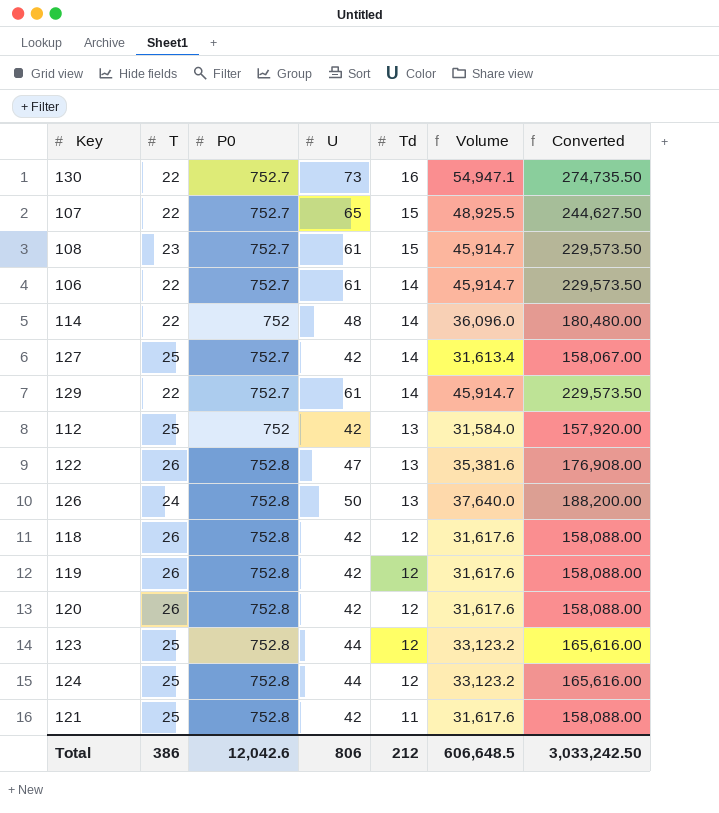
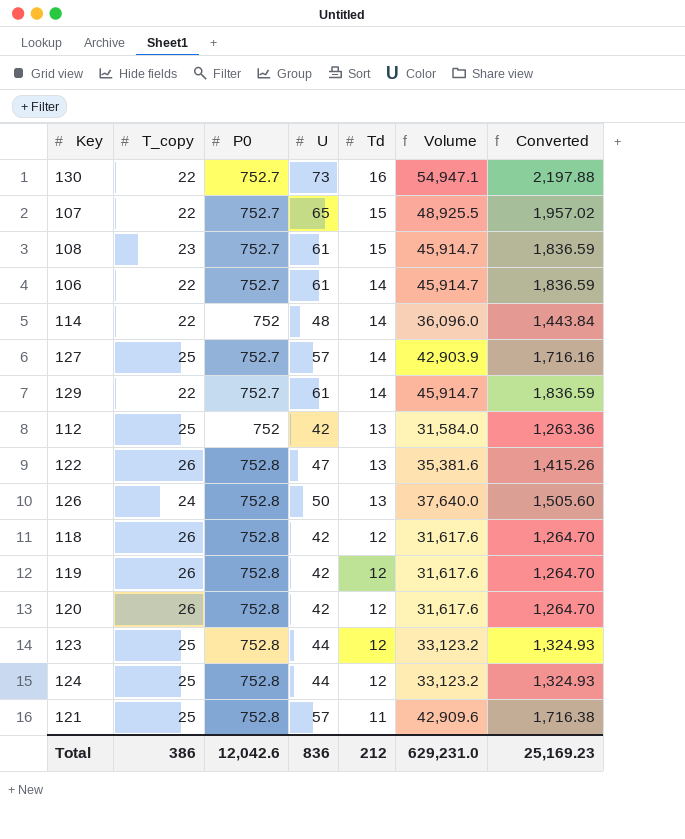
column name: T -> T_copy
column Converted | formula: [Volume] * 5 -> [Volume] * 0.04
127 | U: 42 -> 57
127 | Volume: 31,613.4 -> 42,903.9
121 | U: 42 -> 57
121 | Volume: 31,617.6 -> 42,909.6
Total | U: 806 -> 836
Total | Volume: 606,648.5 -> 629,231.0
Total | Converted: 3,033,242.50 -> 25,169.23

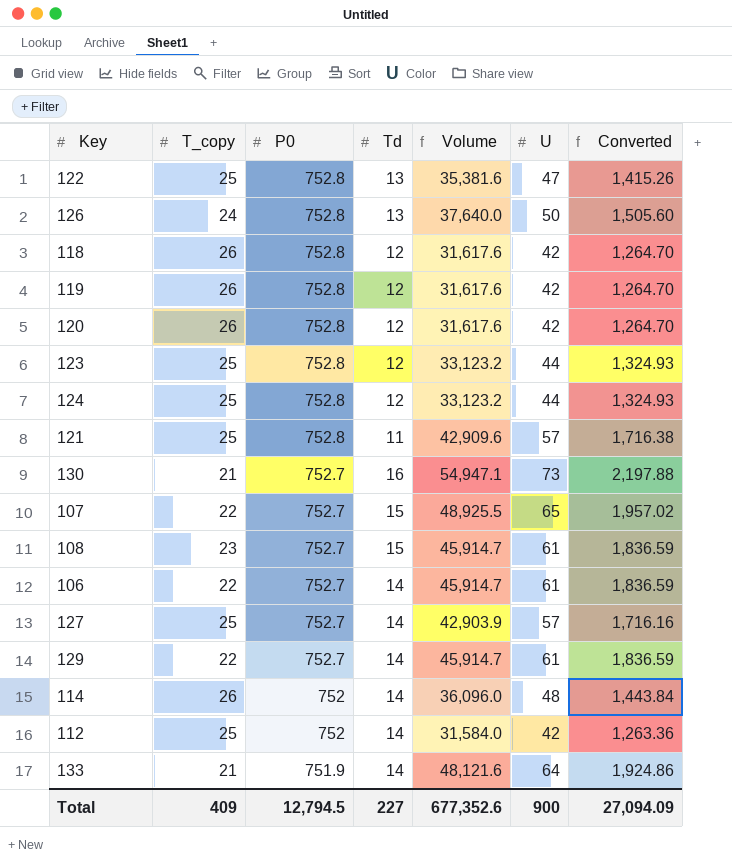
row order: Td descending -> P0 descending
column U | position: 4 -> 6
122 | T_copy: 26 -> 25
130 | T_copy: 22 -> 21
114 | T_copy: 22 -> 26
112 | Td: 13 -> 14
row 133: none -> 21 | 751.9 | 14 | 48,121.6 | 64 | 1,924.86
Total | T_copy: 386 -> 409
Total | P0: 12,042.6 -> 12,794.5
Total | Td: 212 -> 227
Total | Volume: 629,231.0 -> 677,352.6
Total | U: 836 -> 900
Total | Converted: 25,169.23 -> 27,094.09

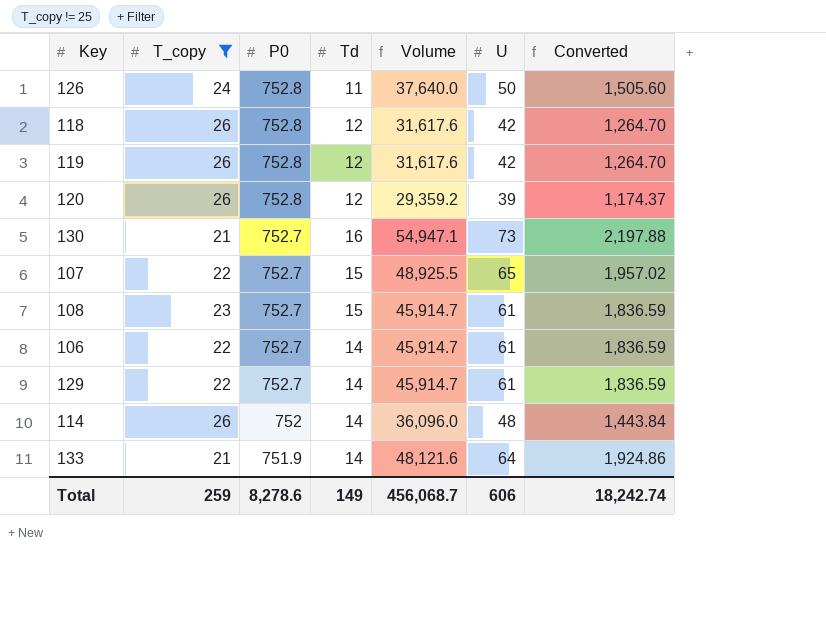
filter: none -> T_copy != 25
126 | Td: 13 -> 11
120 | Volume: 31,617.6 -> 29,359.2
120 | U: 42 -> 39
120 | Converted: 1,264.70 -> 1,174.37
Total | T_copy: 409 -> 259
Total | P0: 12,794.5 -> 8,278.6
Total | Td: 227 -> 149
Total | Volume: 677,352.6 -> 456,068.7
Total | U: 900 -> 606
Total | Converted: 27,094.09 -> 18,242.74

